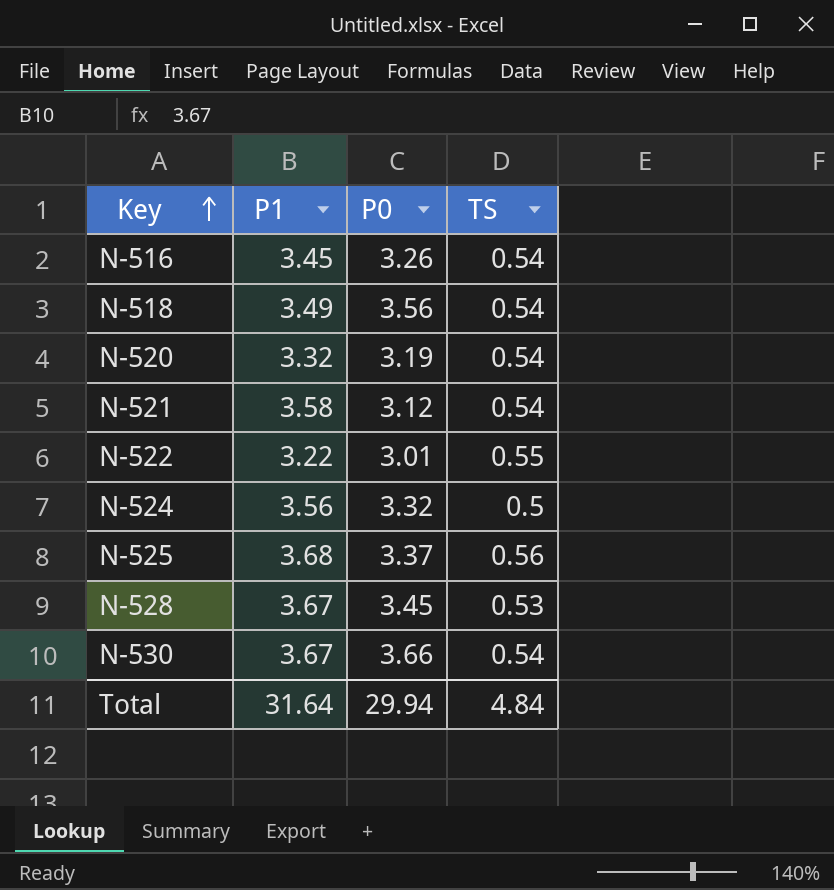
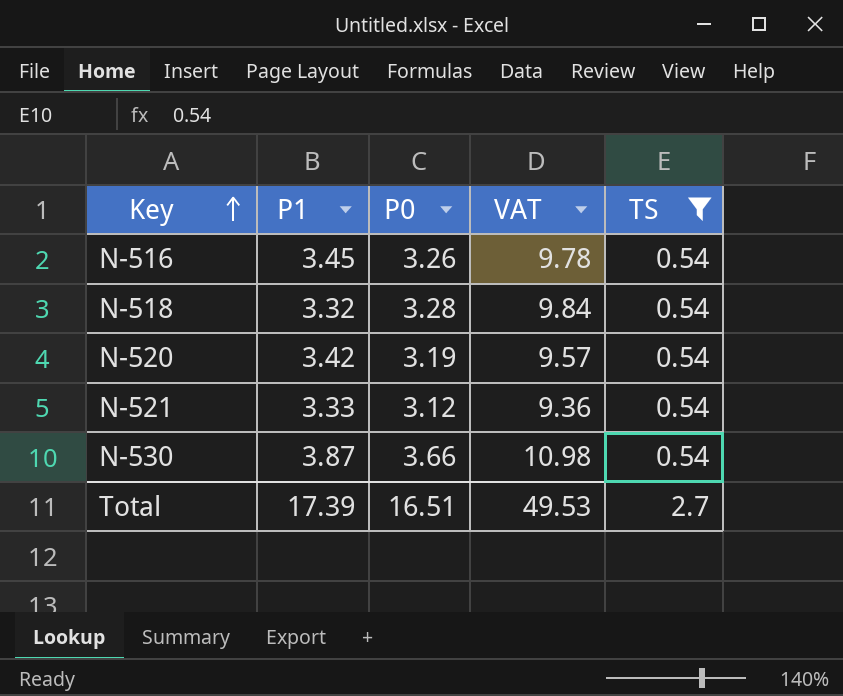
filter: none -> TS = 0.54
column VAT | formula: none -> [P0] * 3
N-518 | P1: 3.49 -> 3.32
N-518 | P0: 3.56 -> 3.28
N-520 | P1: 3.32 -> 3.42
N-521 | P1: 3.58 -> 3.33
N-530 | P1: 3.67 -> 3.87
Total | P1: 31.64 -> 17.39
Total | P0: 29.94 -> 16.51
Total | TS: 4.84 -> 2.7

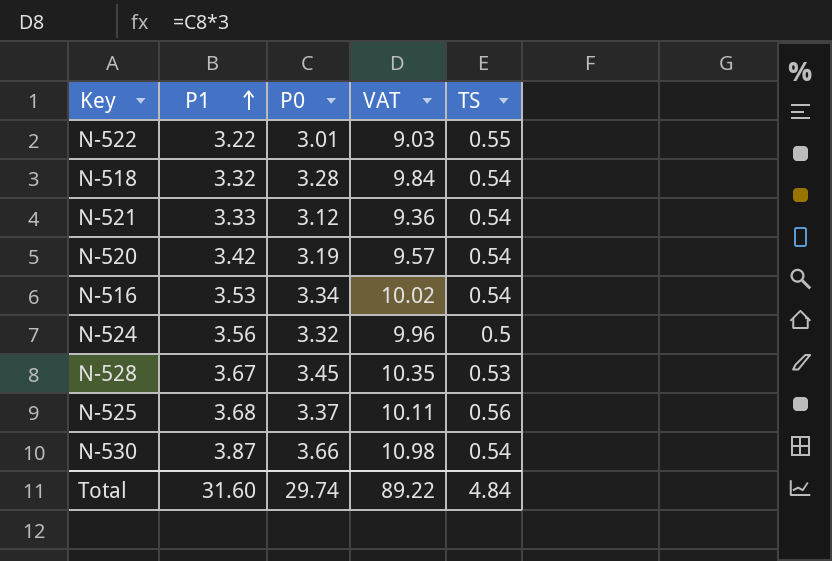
filter: TS = 0.54 -> none
row order: Key ascending -> P1 ascending
N-516 | P1: 3.45 -> 3.53
N-516 | P0: 3.26 -> 3.34
N-516 | VAT: 9.78 -> 10.02
Total | P1: 17.39 -> 31.60
Total | P0: 16.51 -> 29.74
Total | VAT: 49.53 -> 89.22
Total | TS: 2.7 -> 4.84

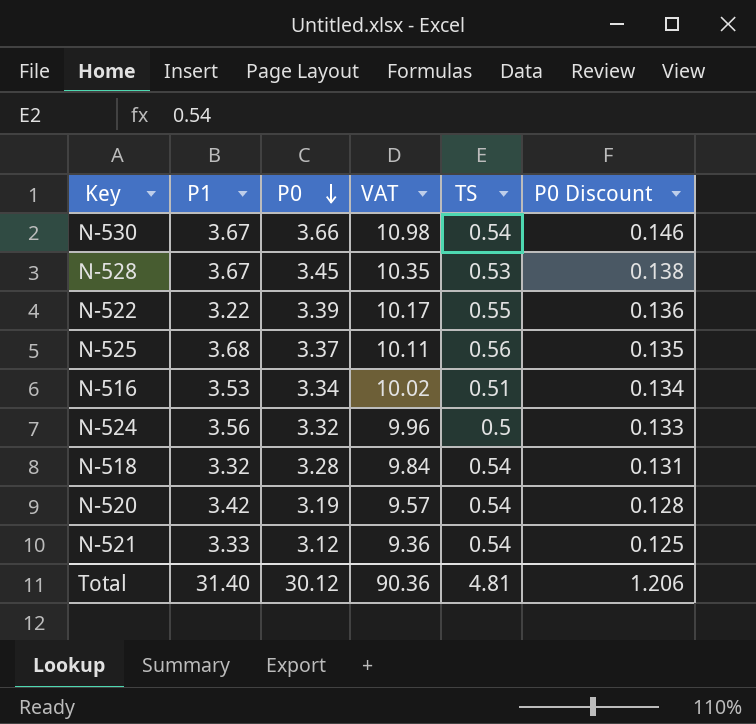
row order: P1 ascending -> P0 descending
column P0 Discount | formula: none -> [P0] * 0.04
N-530 | P1: 3.87 -> 3.67
N-522 | P0: 3.01 -> 3.39
N-522 | VAT: 9.03 -> 10.17
N-516 | TS: 0.54 -> 0.51
Total | P1: 31.60 -> 31.40
Total | P0: 29.74 -> 30.12
Total | VAT: 89.22 -> 90.36
Total | TS: 4.84 -> 4.81

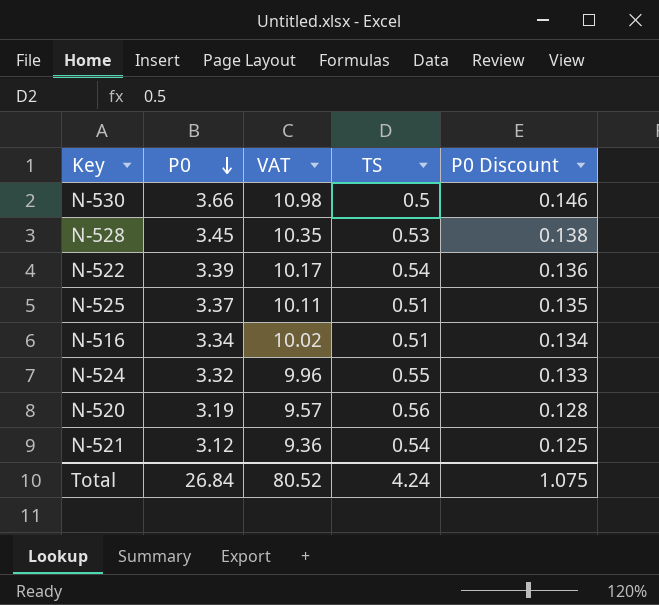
column P1 | position: 2 -> none
row N-518: 3.32 | 3.28 | 9.84 | 0.54 | 0.131 -> none
N-530 | TS: 0.54 -> 0.5
N-522 | TS: 0.55 -> 0.54
N-525 | TS: 0.56 -> 0.51
N-524 | TS: 0.5 -> 0.55
N-520 | TS: 0.54 -> 0.56
Total | P0: 30.12 -> 26.84
Total | VAT: 90.36 -> 80.52
Total | TS: 4.81 -> 4.24
Total | P0 Discount: 1.206 -> 1.075

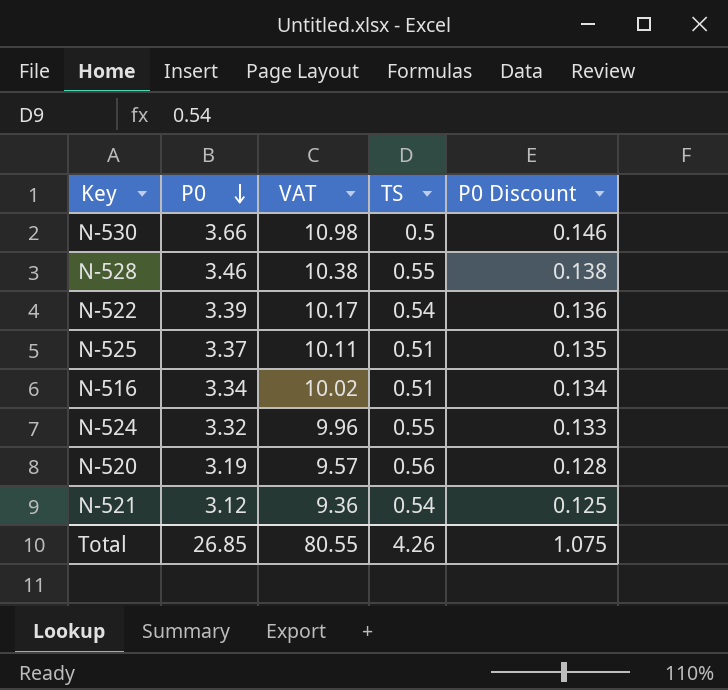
N-528 | P0: 3.45 -> 3.46
N-528 | VAT: 10.35 -> 10.38
N-528 | TS: 0.53 -> 0.55
Total | P0: 26.84 -> 26.85
Total | VAT: 80.52 -> 80.55
Total | TS: 4.24 -> 4.26

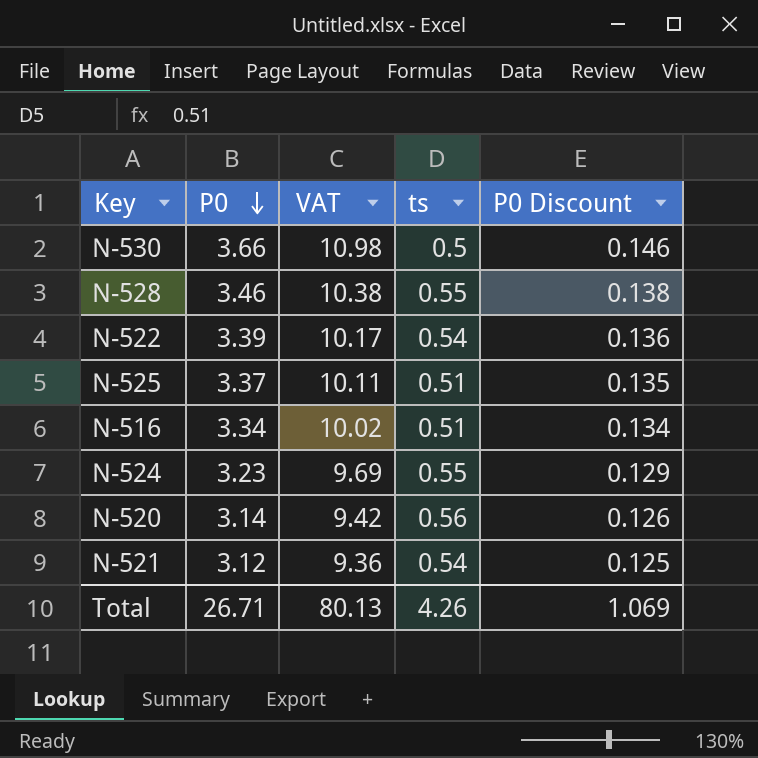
column name: TS -> ts
N-524 | P0: 3.32 -> 3.23
N-524 | VAT: 9.96 -> 9.69
N-524 | P0 Discount: 0.133 -> 0.129
N-520 | P0: 3.19 -> 3.14
N-520 | VAT: 9.57 -> 9.42
N-520 | P0 Discount: 0.128 -> 0.126
Total | P0: 26.85 -> 26.71
Total | VAT: 80.55 -> 80.13
Total | P0 Discount: 1.075 -> 1.069

